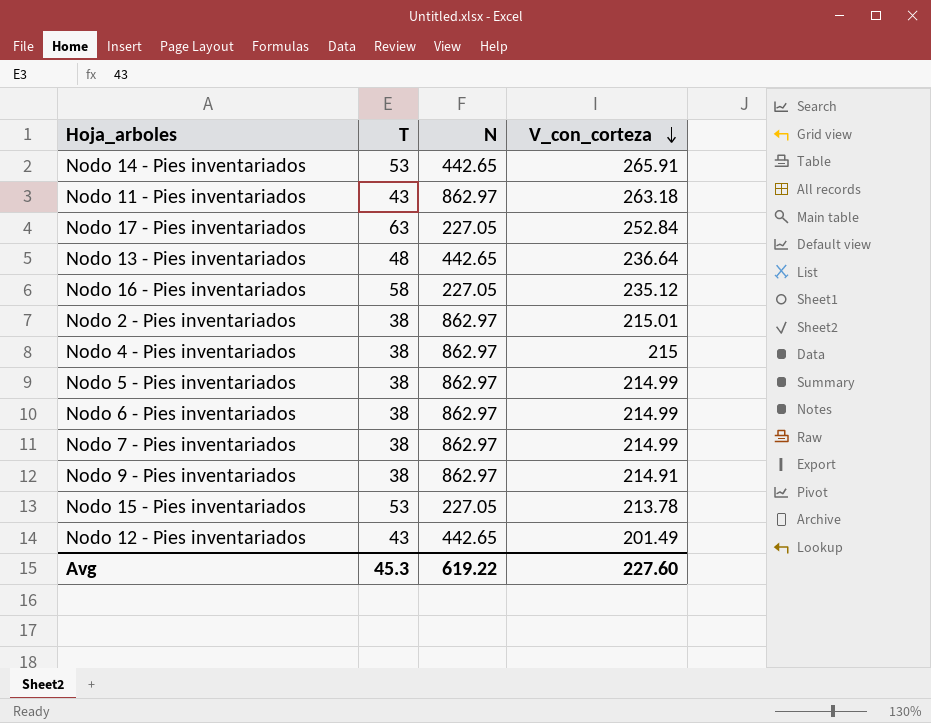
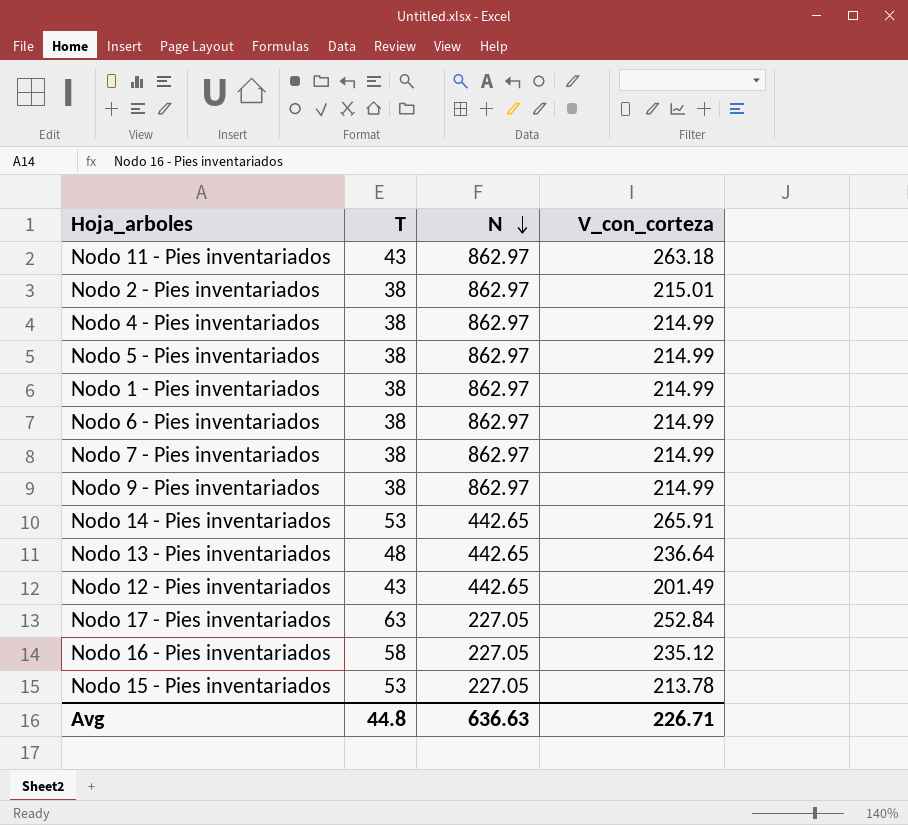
row order: V_con_corteza descending -> N descending
Nodo 4 - Pies inventariados | V_con_corteza: 215 -> 214.99
row Nodo 1 - Pies inventariados: none -> 38 | 862.97 | 214.99
Nodo 9 - Pies inventariados | V_con_corteza: 214.91 -> 214.99
Avg | T: 45.3 -> 44.8
Avg | N: 619.22 -> 636.63
Avg | V_con_corteza: 227.60 -> 226.71

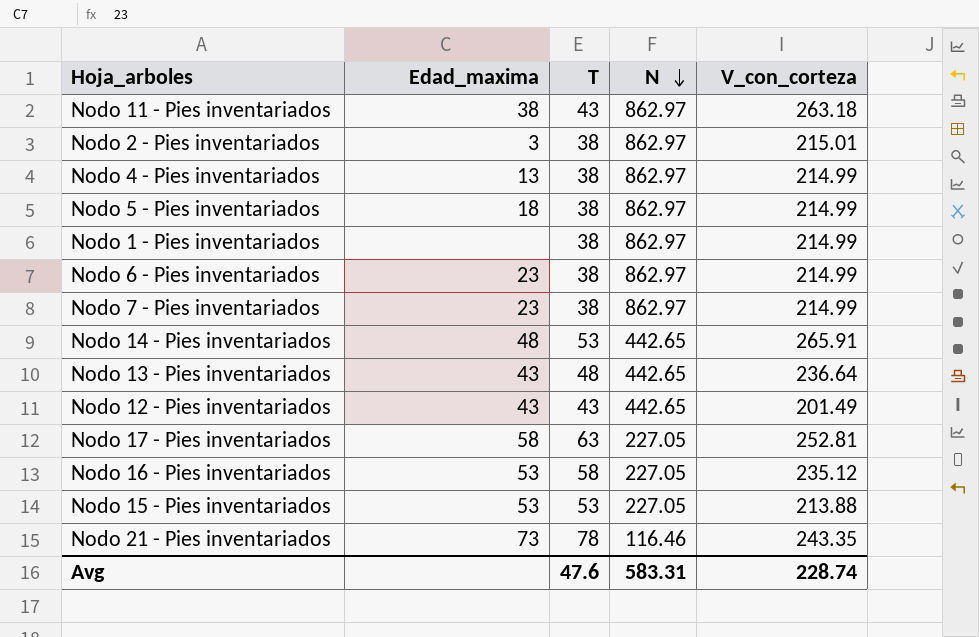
column Edad_maxima | position: none -> 2
row Nodo 9 - Pies inventariados: 38 | 862.97 | 214.99 -> none
Nodo 17 - Pies inventariados | V_con_corteza: 252.84 -> 252.81
Nodo 15 - Pies inventariados | V_con_corteza: 213.78 -> 213.88
row Nodo 21 - Pies inventariados: none -> 73 | 78 | 116.46 | 243.35
Avg | T: 44.8 -> 47.6
Avg | N: 636.63 -> 583.31
Avg | V_con_corteza: 226.71 -> 228.74

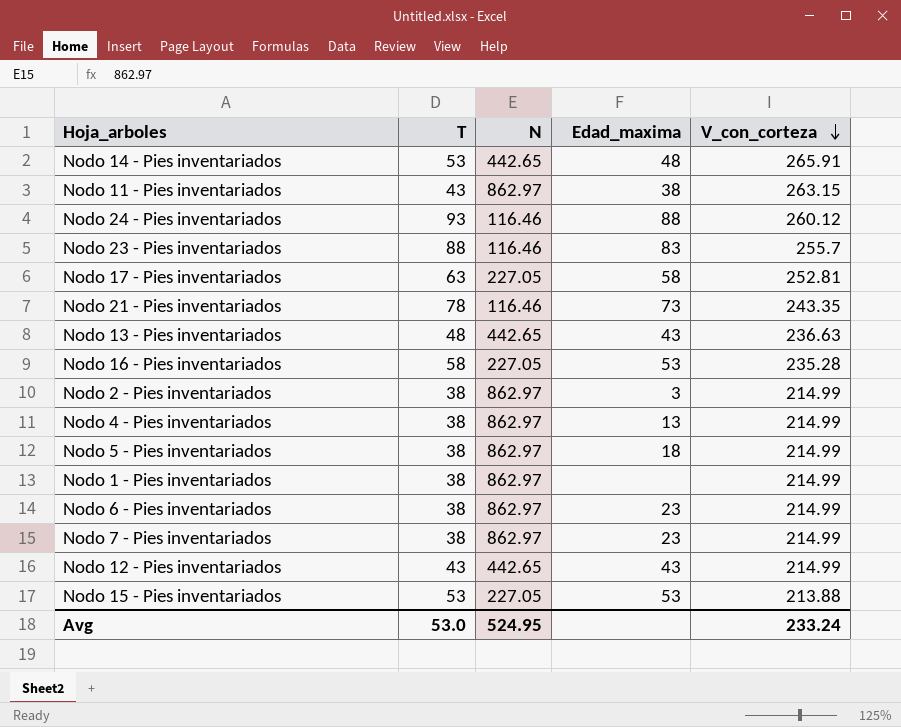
row order: N descending -> V_con_corteza descending
column Edad_maxima | position: 2 -> 4
Nodo 11 - Pies inventariados | V_con_corteza: 263.18 -> 263.15
row Nodo 24 - Pies inventariados: none -> 93 | 116.46 | 88 | 260.12
row Nodo 23 - Pies inventariados: none -> 88 | 116.46 | 83 | 255.7
Nodo 13 - Pies inventariados | V_con_corteza: 236.64 -> 236.63
Nodo 16 - Pies inventariados | V_con_corteza: 235.12 -> 235.28
Nodo 2 - Pies inventariados | V_con_corteza: 215.01 -> 214.99
Nodo 12 - Pies inventariados | V_con_corteza: 201.49 -> 214.99
Avg | T: 47.6 -> 53.0
Avg | N: 583.31 -> 524.95
Avg | V_con_corteza: 228.74 -> 233.24

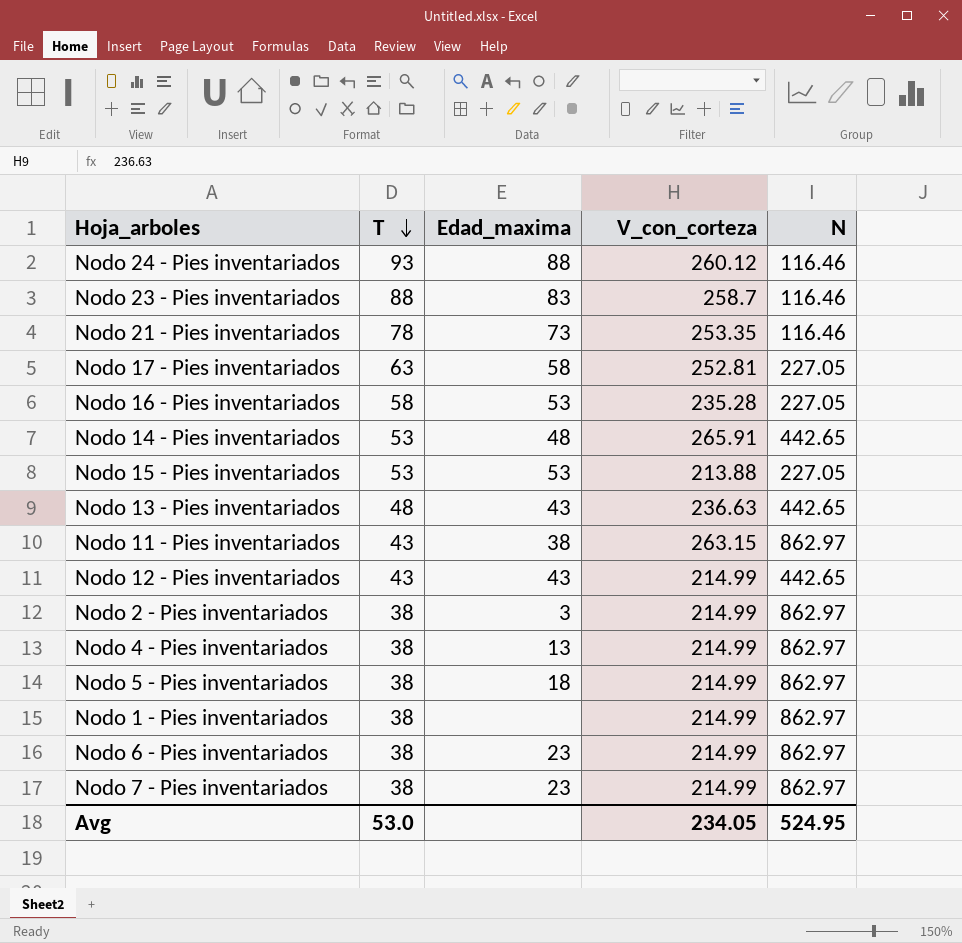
row order: V_con_corteza descending -> T descending
column N | position: 3 -> 5
Nodo 23 - Pies inventariados | V_con_corteza: 255.7 -> 258.7
Nodo 21 - Pies inventariados | V_con_corteza: 243.35 -> 253.35
Avg | V_con_corteza: 233.24 -> 234.05

